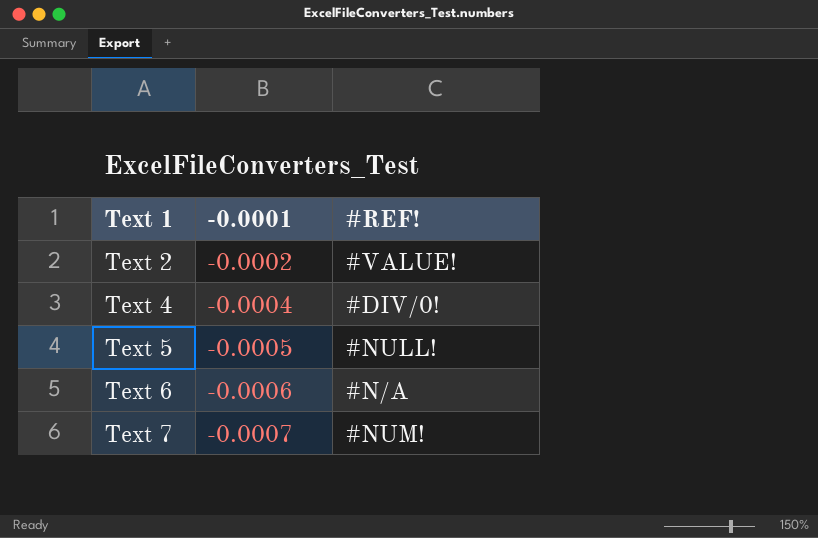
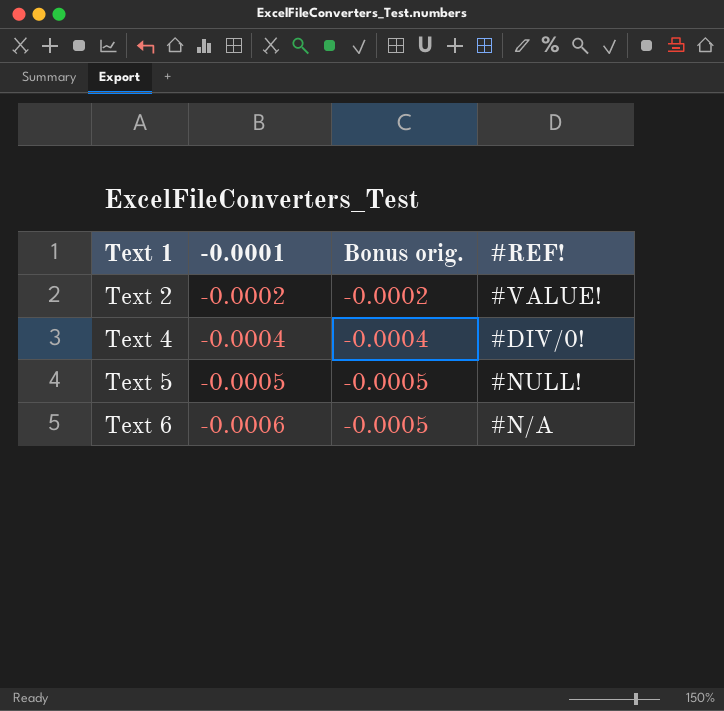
column Bonus orig. | formula: none -> [-0.0001] * 0.9
row Text 7: -0.0007 | #NUM! -> none

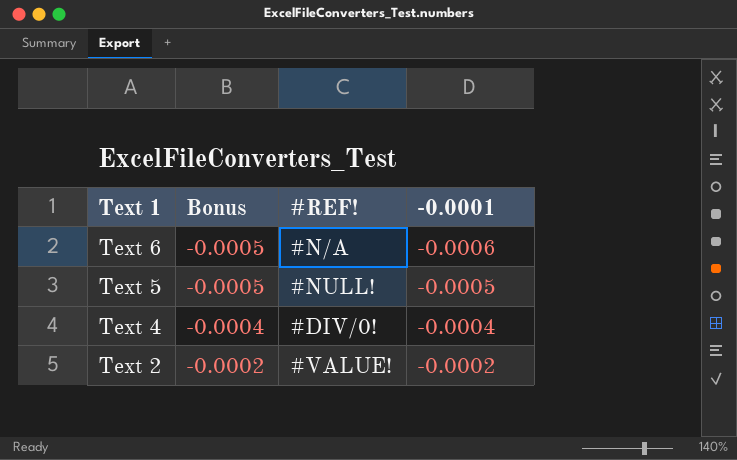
row order: Text 1 ascending -> Text 1 descending
column name: Bonus orig. -> Bonus
column -0.0001 | position: 2 -> 4

